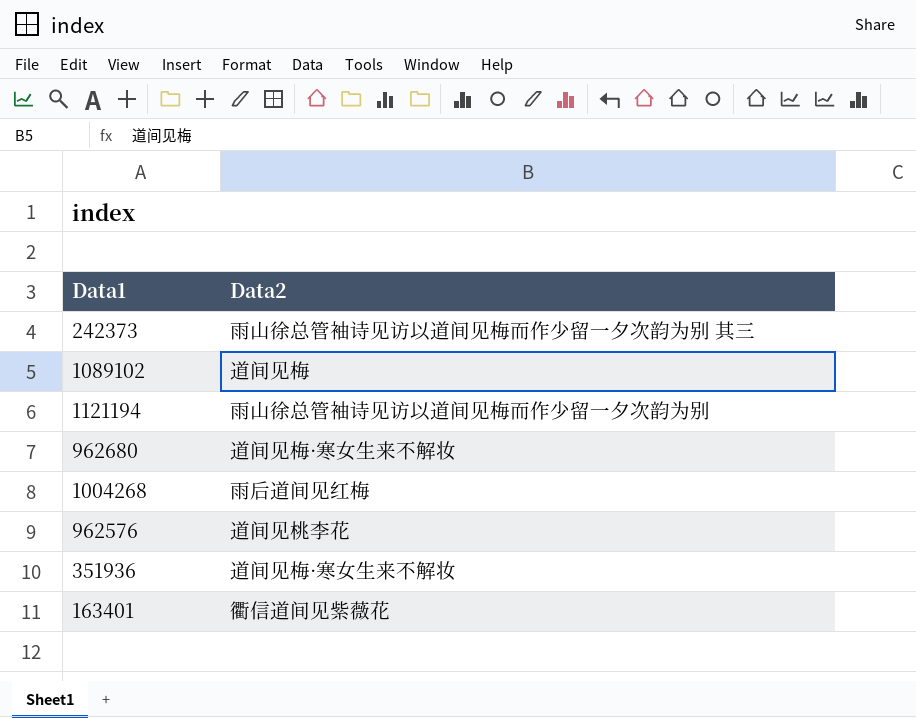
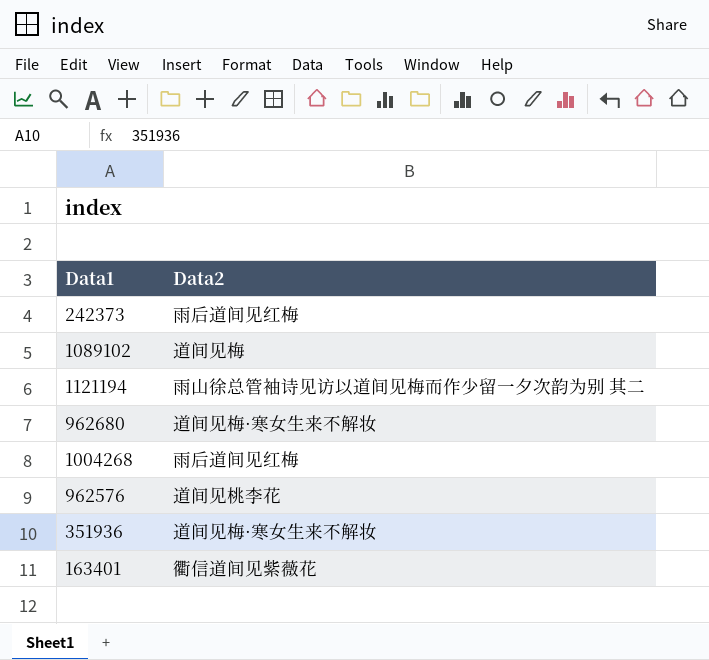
242373 | Data2: 雨山徐总管袖诗见访以道间见梅而作少留一夕次韵为别 其三 -> 雨后道间见红梅
1121194 | Data2: 雨山徐总管袖诗见访以道间见梅而作少留一夕次韵为别 -> 雨山徐总管袖诗见访以道间见梅而作少留一夕次韵为别 其二

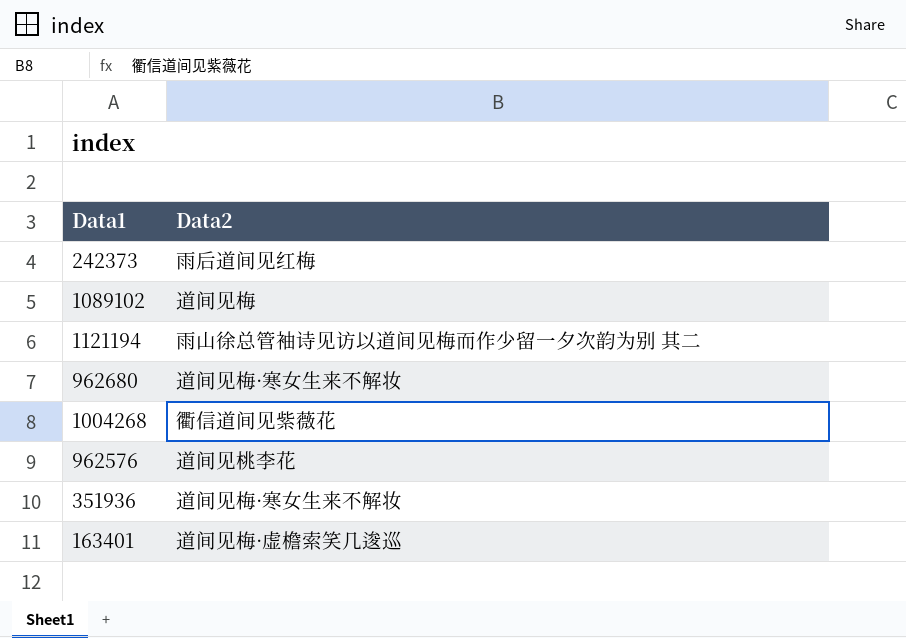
1004268 | Data2: 雨后道间见红梅 -> 衢信道间见紫薇花
163401 | Data2: 衢信道间见紫薇花 -> 道间见梅·虚檐索笑几逡巡

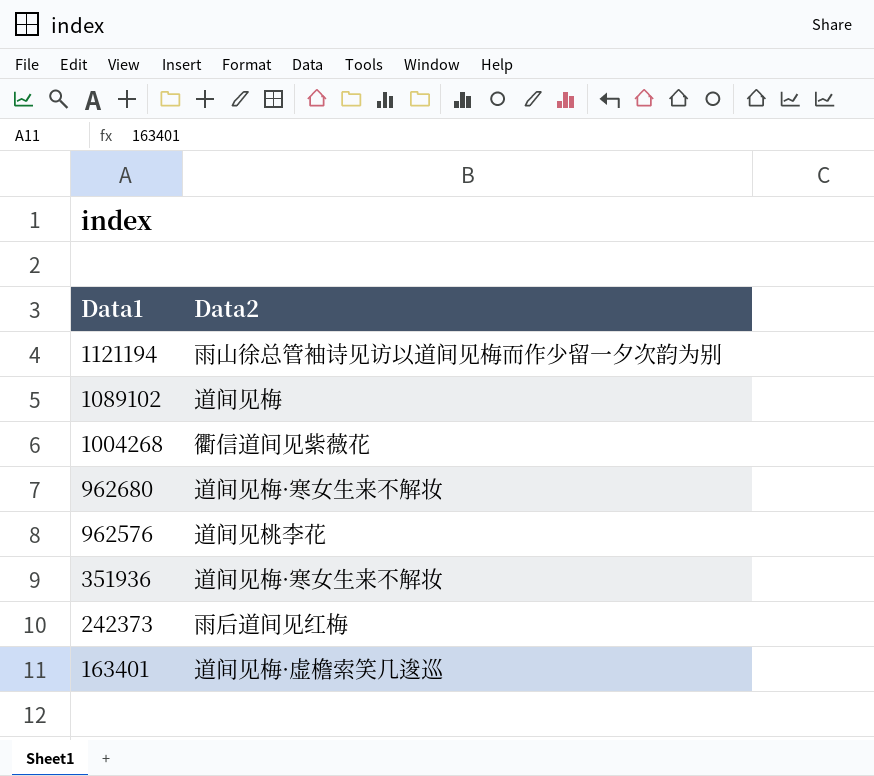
row order: none -> Data1 descending
1121194 | Data2: 雨山徐总管袖诗见访以道间见梅而作少留一夕次韵为别 其二 -> 雨山徐总管袖诗见访以道间见梅而作少留一夕次韵为别

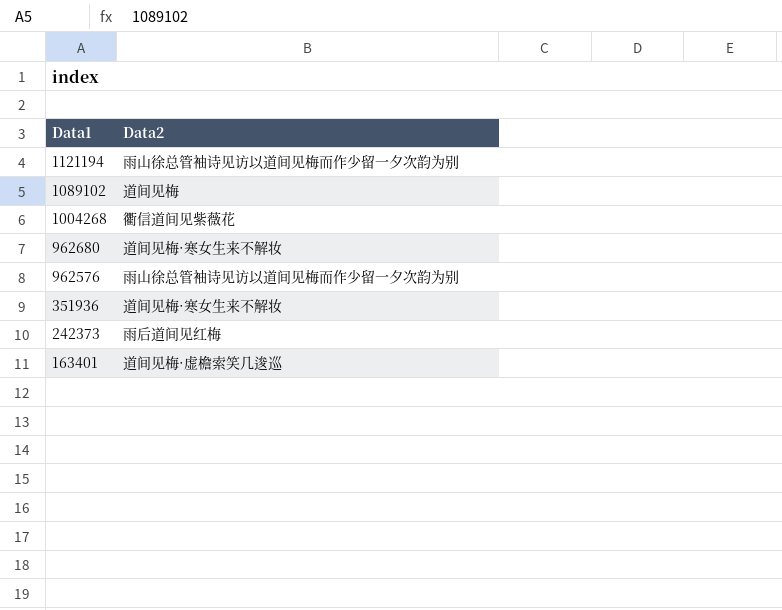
962576 | Data2: 道间见桃李花 -> 雨山徐总管袖诗见访以道间见梅而作少留一夕次韵为别

